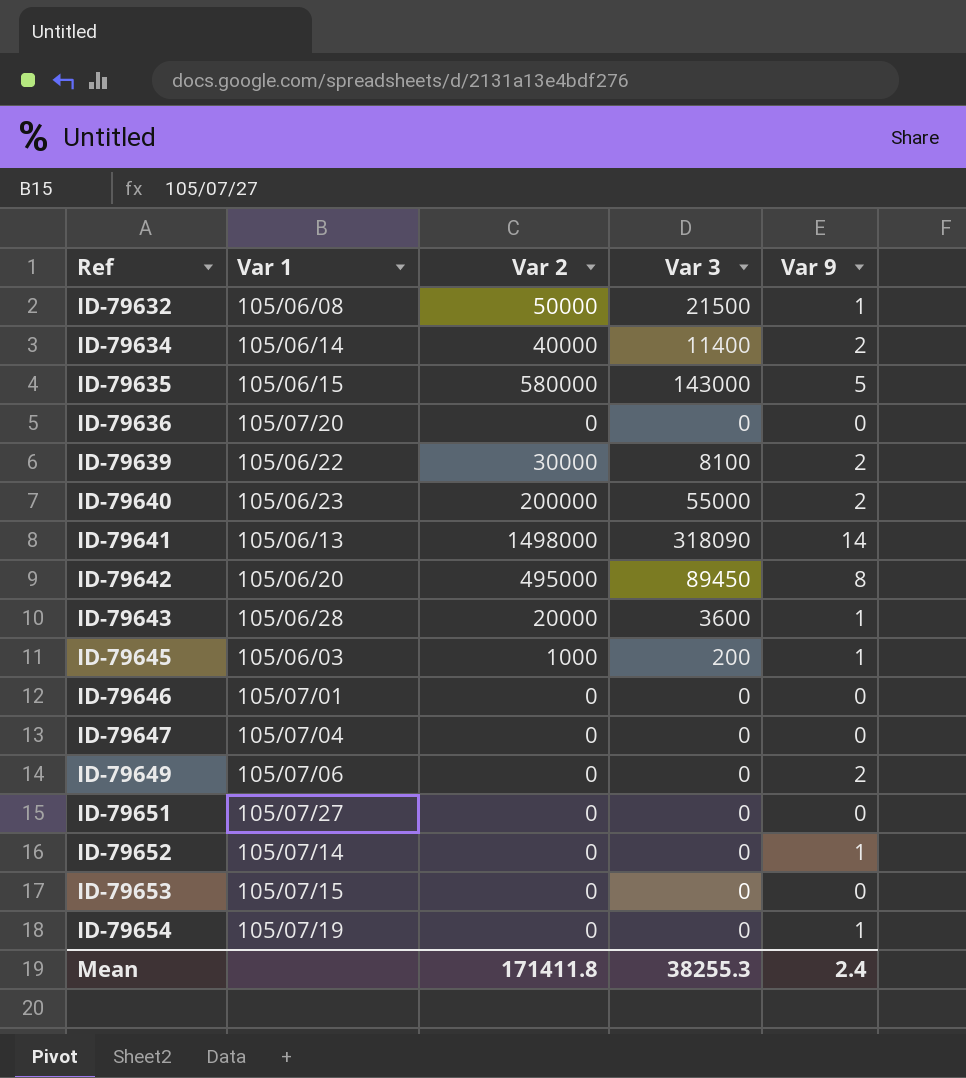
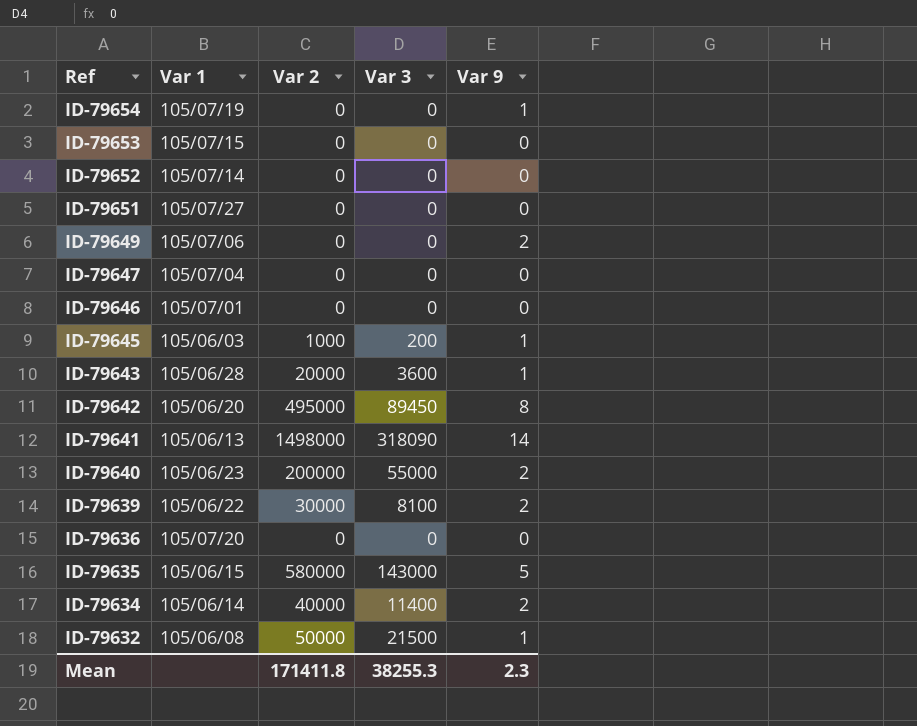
row order: Ref ascending -> Ref descending
ID-79652 | Var 9: 1 -> 0
Mean | Var 9: 2.4 -> 2.3

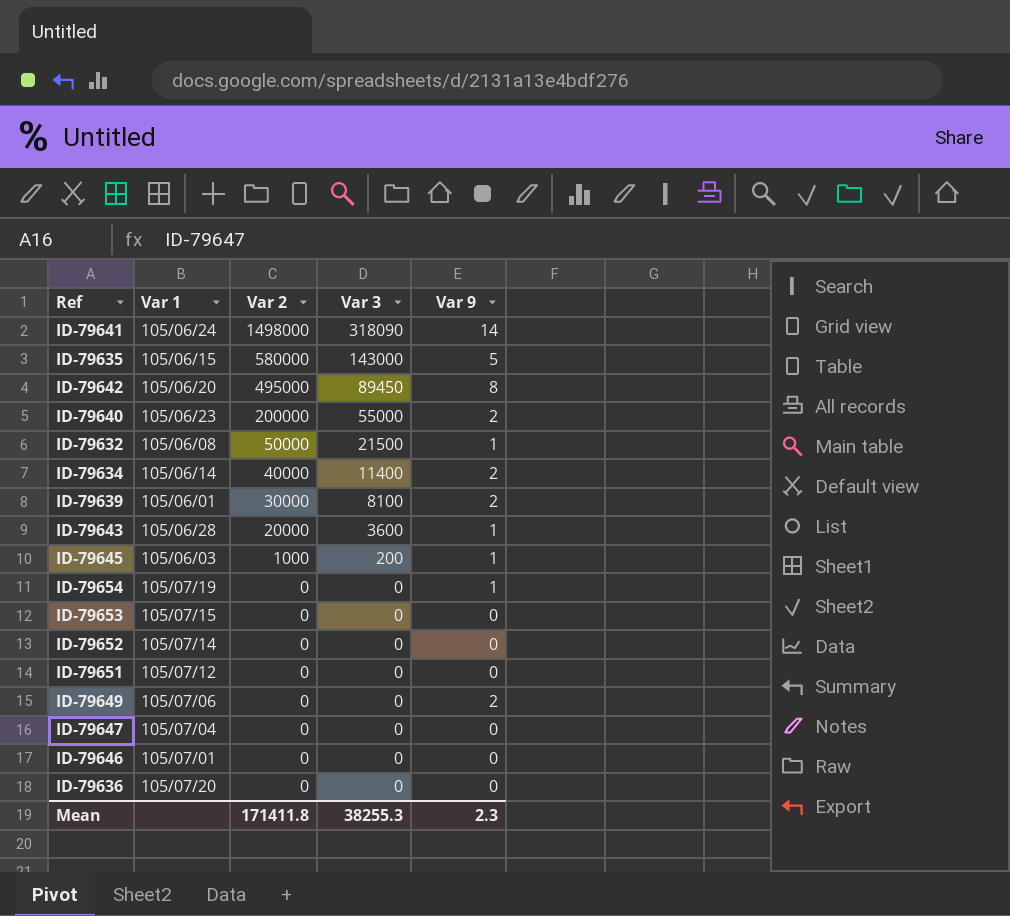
row order: Ref descending -> Var 2 descending
ID-79641 | Var 1: 105/06/13 -> 105/06/24
ID-79639 | Var 1: 105/06/22 -> 105/06/01
ID-79651 | Var 1: 105/07/27 -> 105/07/12

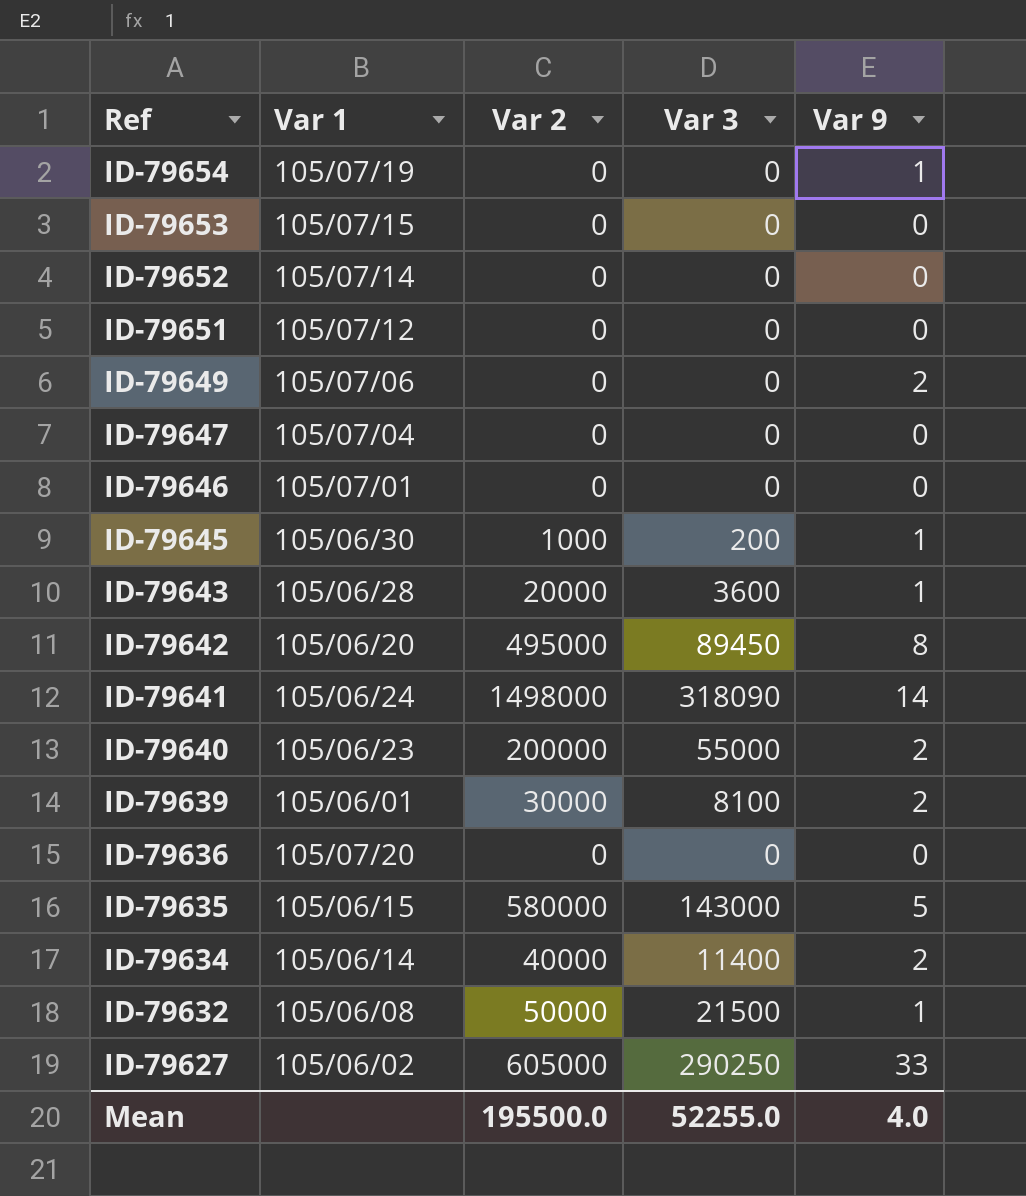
row order: Var 2 descending -> Ref descending
ID-79645 | Var 1: 105/06/03 -> 105/06/30
row ID-79627: none -> 105/06/02 | 605000 | 290250 | 33
Mean | Var 2: 171411.8 -> 195500.0
Mean | Var 3: 38255.3 -> 52255.0
Mean | Var 9: 2.3 -> 4.0

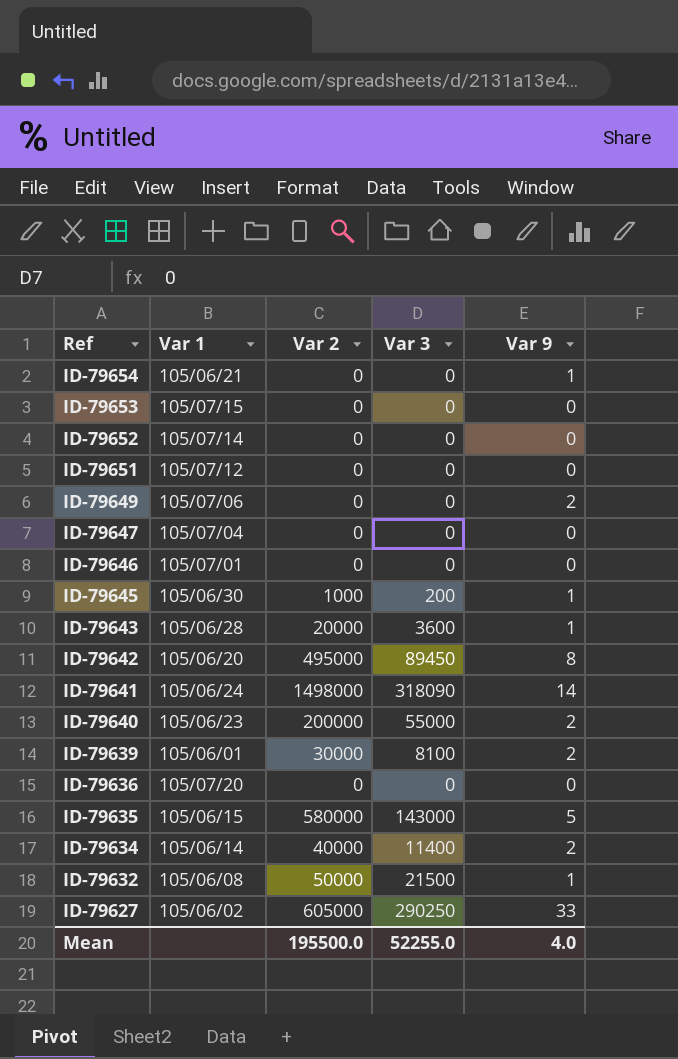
ID-79654 | Var 1: 105/07/19 -> 105/06/21

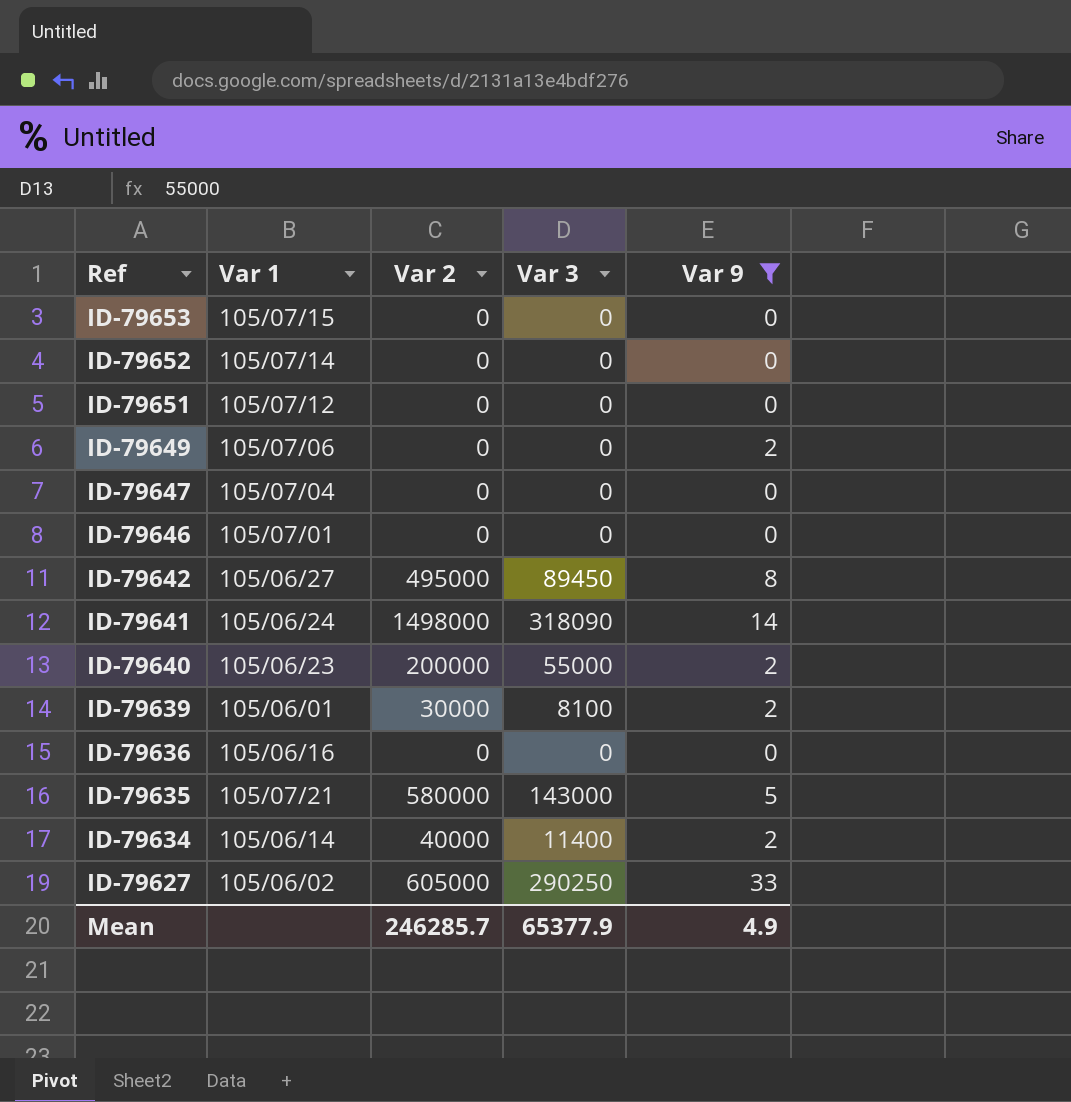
filter: none -> Var 9 != 1
ID-79642 | Var 1: 105/06/20 -> 105/06/27
ID-79636 | Var 1: 105/07/20 -> 105/06/16
ID-79635 | Var 1: 105/06/15 -> 105/07/21
Mean | Var 2: 195500.0 -> 246285.7
Mean | Var 3: 52255.0 -> 65377.9
Mean | Var 9: 4.0 -> 4.9

